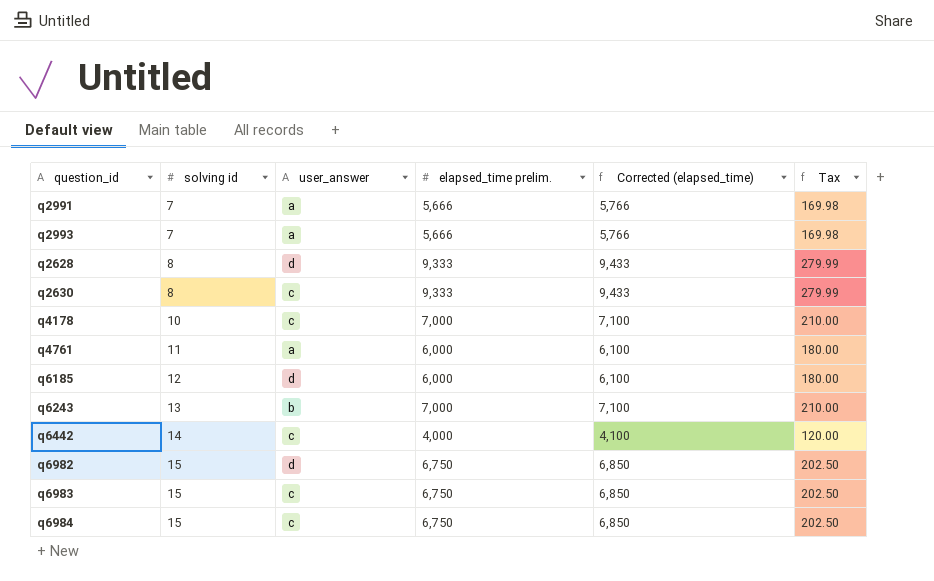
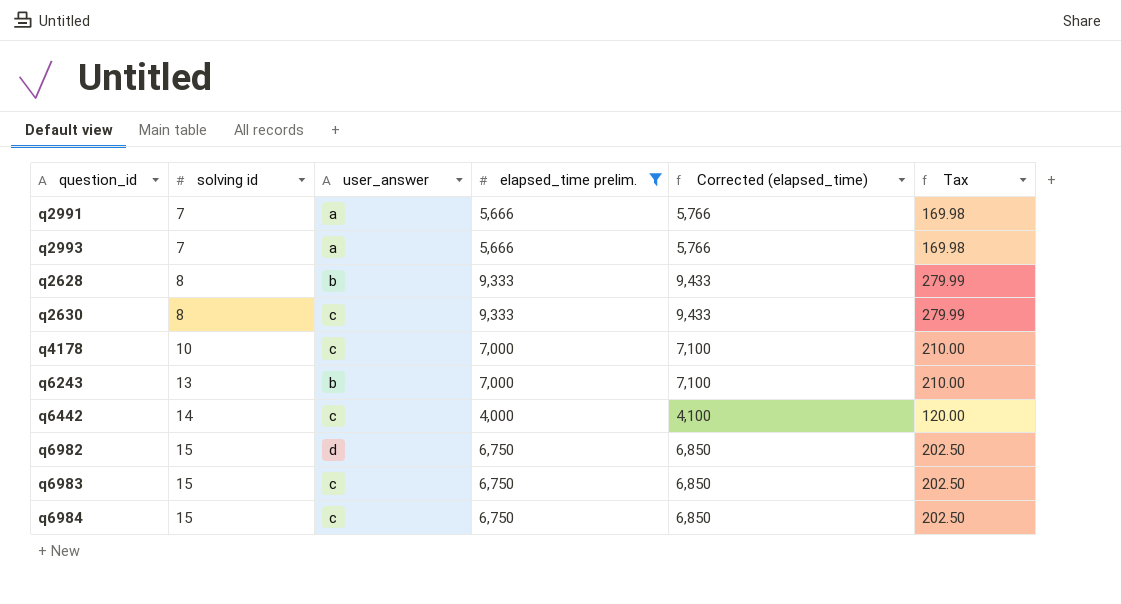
filter: none -> elapsed_time prelim. != 6,000
q2628 | user_answer: d -> b

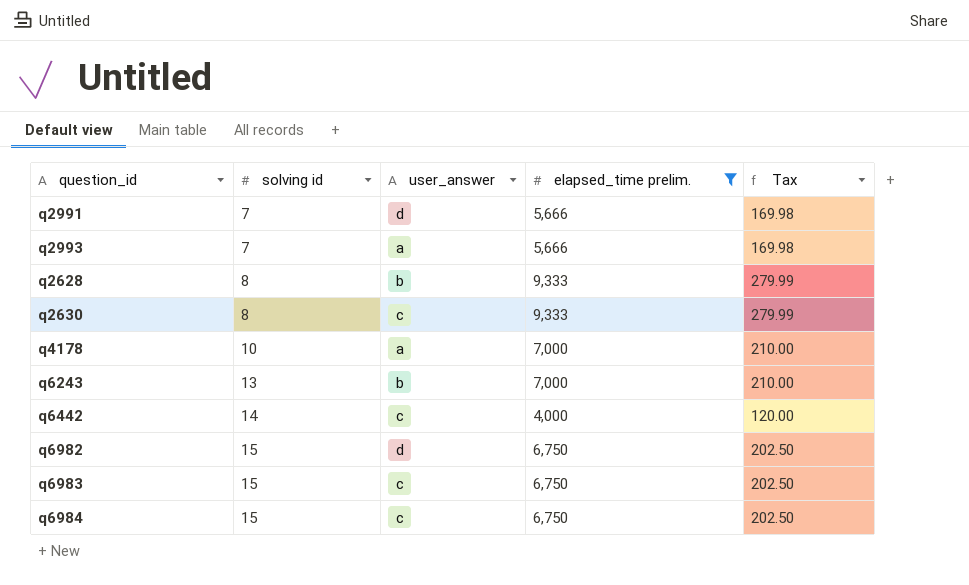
column Corrected (elapsed_time) | formula: [elapsed_time prelim.] + 100 -> none
q2991 | user_answer: a -> d
q4178 | user_answer: c -> a

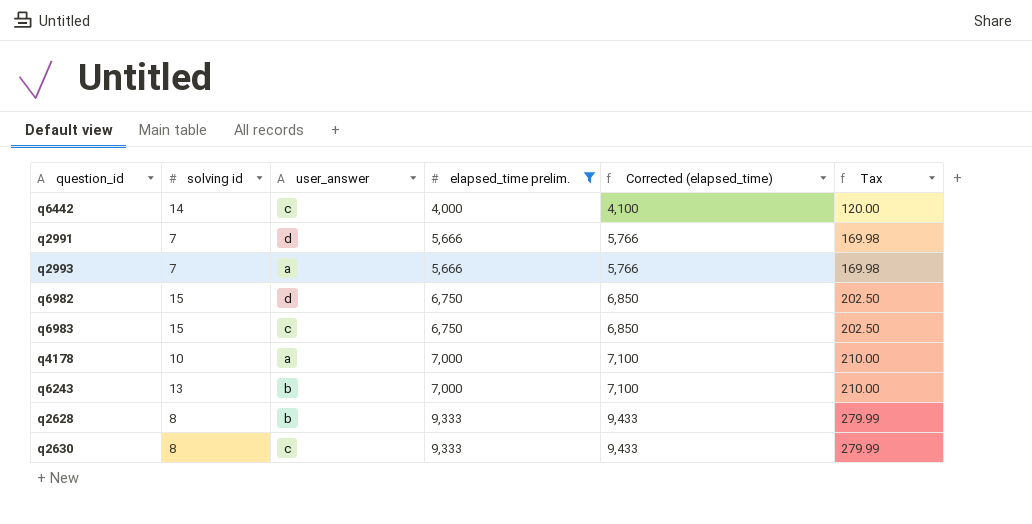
row order: solving id ascending -> elapsed_time prelim. ascending
column Corrected (elapsed_time) | formula: none -> [elapsed_time prelim.] + 100
row q6984: 15 | c | 6,750 | 202.50 -> none

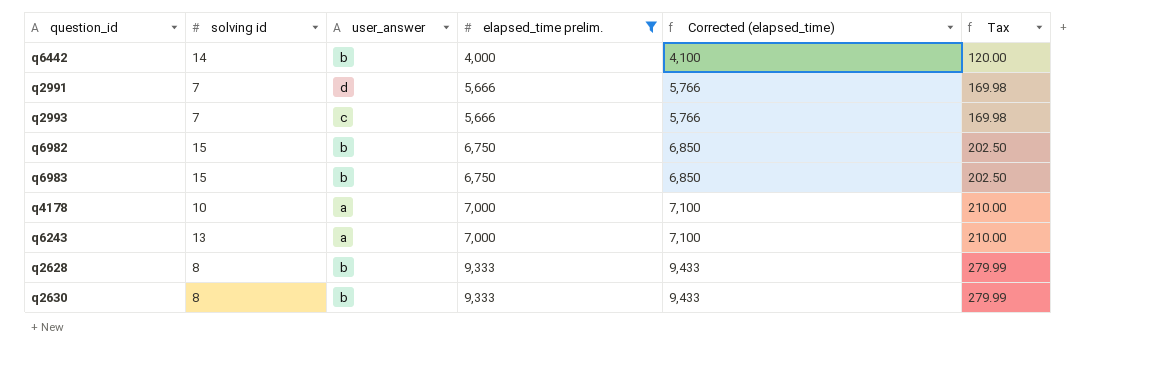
q6442 | user_answer: c -> b
q2993 | user_answer: a -> c
q6982 | user_answer: d -> b
q6983 | user_answer: c -> b
q6243 | user_answer: b -> a
q2630 | user_answer: c -> b

